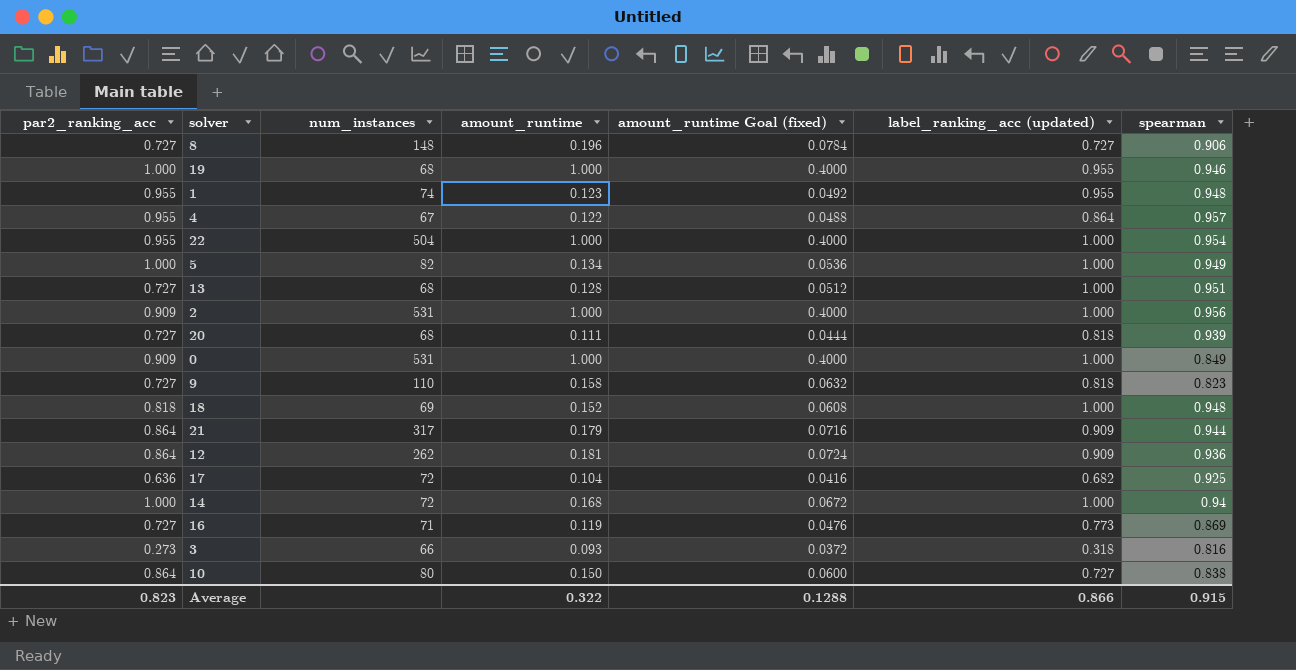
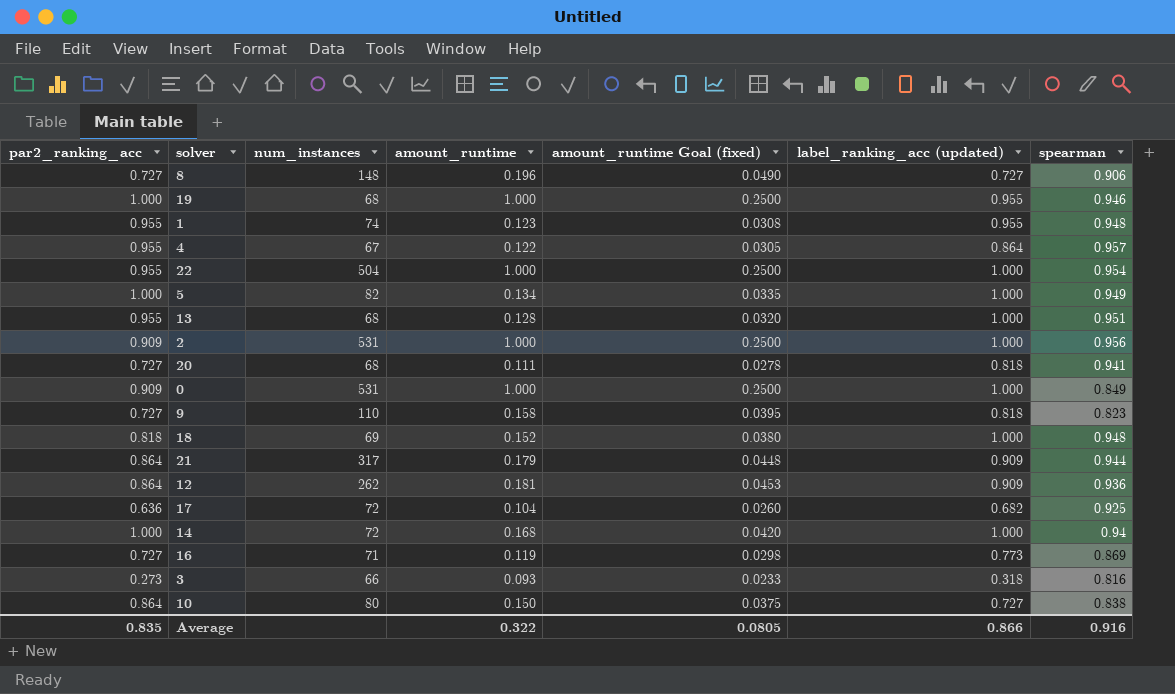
column amount_runtime Goal (fixed) | formula: [amount_runtime] * 0.4 -> [amount_runtime] * 0.25
13 | par2_ranking_acc: 0.727 -> 0.955
20 | spearman: 0.939 -> 0.941
Average | par2_ranking_acc: 0.823 -> 0.835
Average | amount_runtime Goal (fixed): 0.1288 -> 0.0805
Average | spearman: 0.915 -> 0.916

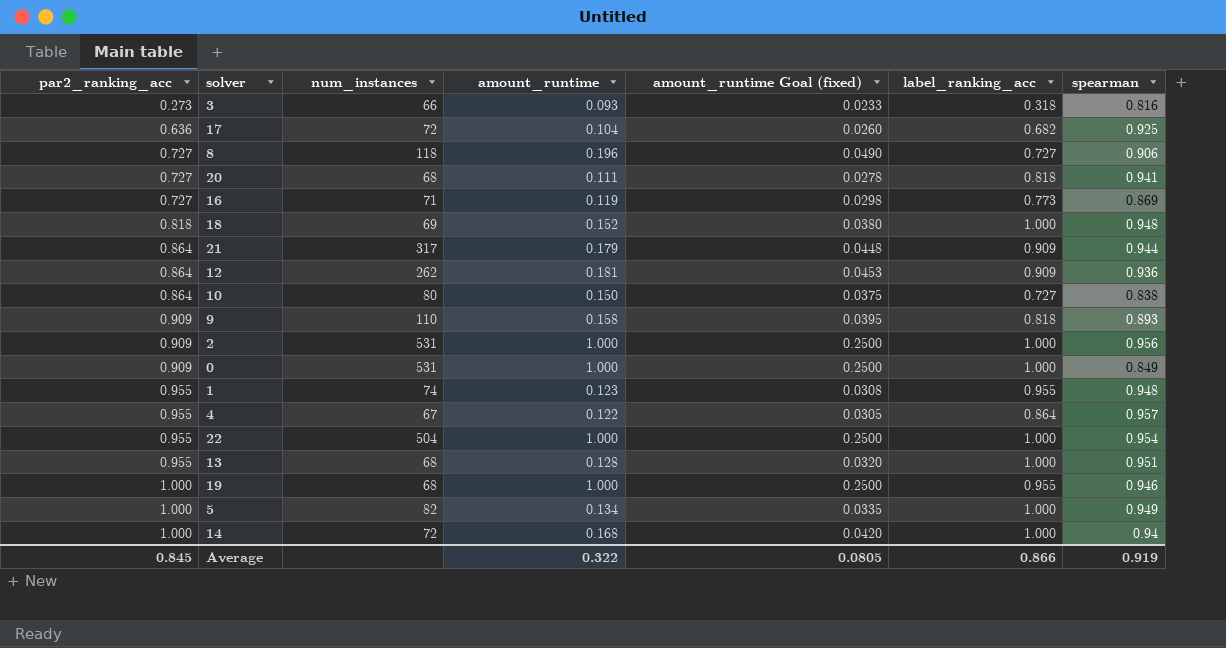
row order: none -> par2_ranking_acc ascending
column name: label_ranking_acc (updated) -> label_ranking_acc
8 | num_instances: 148 -> 118
9 | par2_ranking_acc: 0.727 -> 0.909
9 | spearman: 0.823 -> 0.893
Average | par2_ranking_acc: 0.835 -> 0.845
Average | spearman: 0.916 -> 0.919

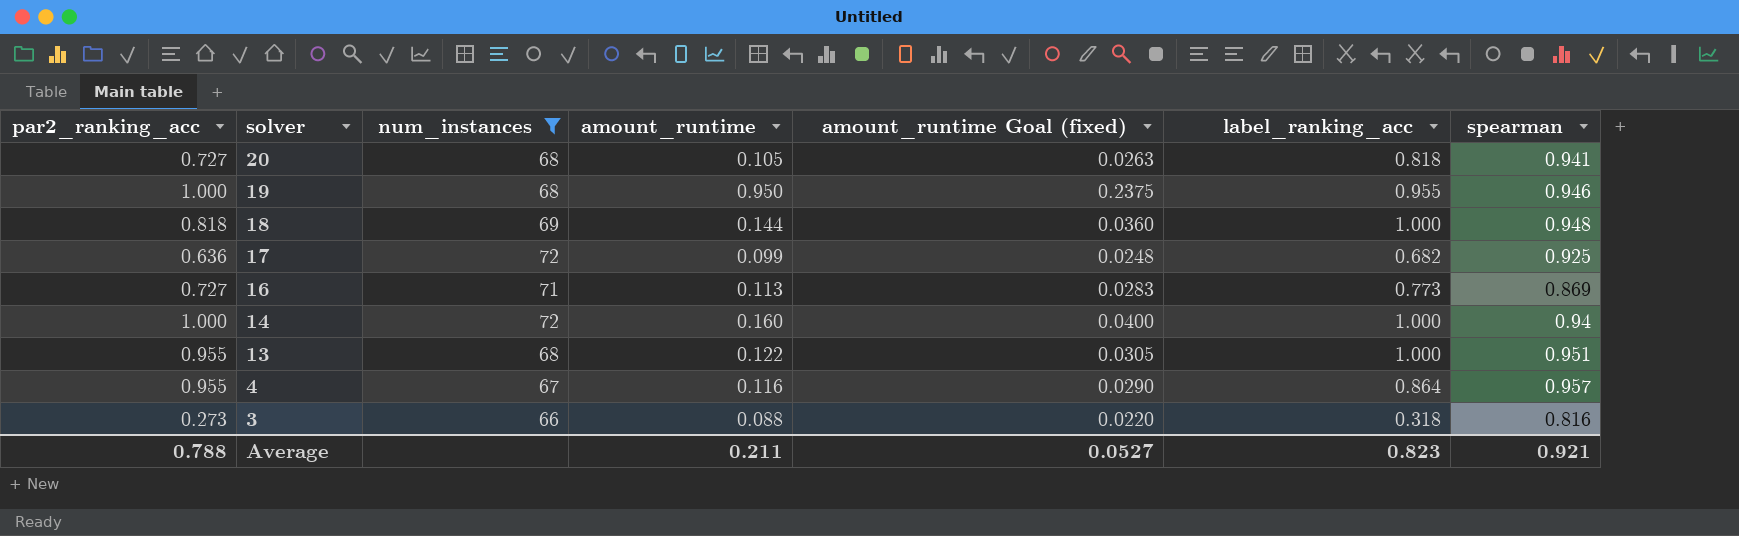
filter: none -> num_instances <= 72
row order: par2_ranking_acc ascending -> solver descending
20 | amount_runtime: 0.111 -> 0.105
20 | amount_runtime Goal (fixed): 0.0278 -> 0.0263
19 | amount_runtime: 1.000 -> 0.950
19 | amount_runtime Goal (fixed): 0.2500 -> 0.2375
18 | amount_runtime: 0.152 -> 0.144
18 | amount_runtime Goal (fixed): 0.0380 -> 0.0360
17 | amount_runtime: 0.104 -> 0.099
17 | amount_runtime Goal (fixed): 0.0260 -> 0.0248
16 | amount_runtime: 0.119 -> 0.113
16 | amount_runtime Goal (fixed): 0.0298 -> 0.0283
14 | amount_runtime: 0.168 -> 0.160
14 | amount_runtime Goal (fixed): 0.0420 -> 0.0400
13 | amount_runtime: 0.128 -> 0.122
13 | amount_runtime Goal (fixed): 0.0320 -> 0.0305
4 | amount_runtime: 0.122 -> 0.116
4 | amount_runtime Goal (fixed): 0.0305 -> 0.0290
3 | amount_runtime: 0.093 -> 0.088
3 | amount_runtime Goal (fixed): 0.0233 -> 0.0220
Average | par2_ranking_acc: 0.845 -> 0.788
Average | amount_runtime: 0.322 -> 0.211
Average | amount_runtime Goal (fixed): 0.0805 -> 0.0527
Average | label_ranking_acc: 0.866 -> 0.823
Average | spearman: 0.919 -> 0.921

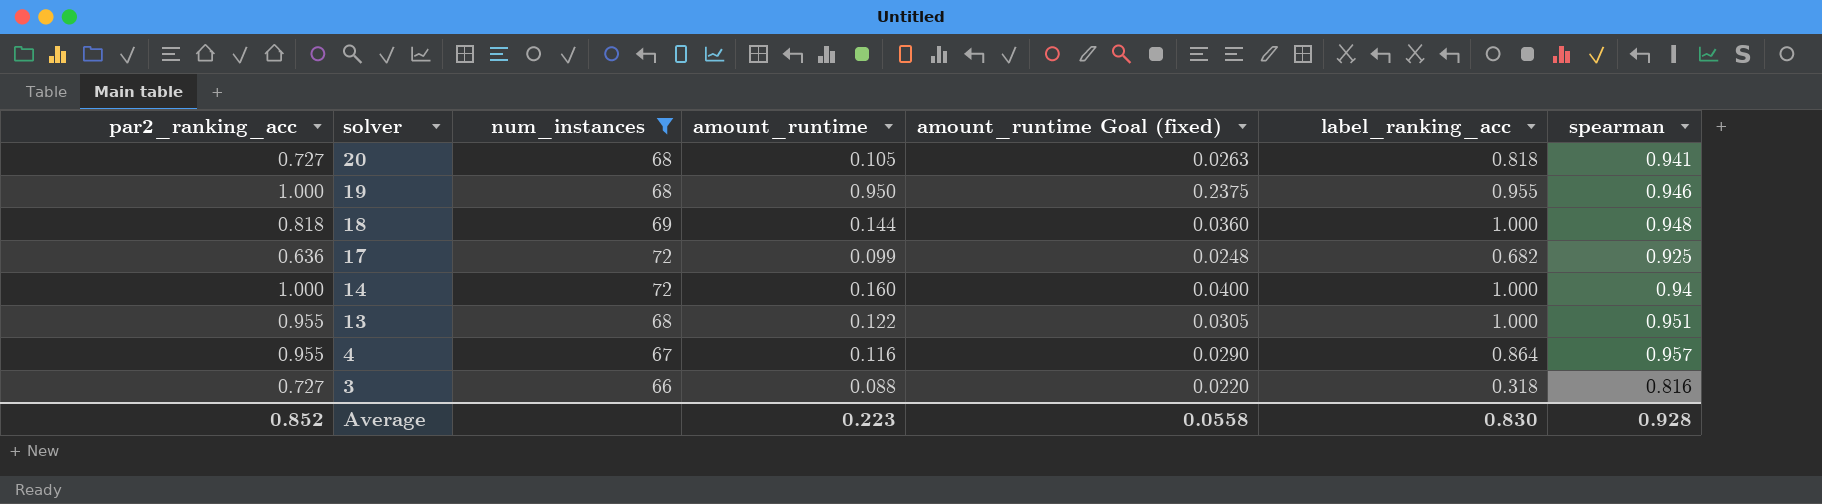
row 16: 0.727 | 71 | 0.113 | 0.0283 | 0.773 | 0.869 -> none
3 | par2_ranking_acc: 0.273 -> 0.727
Average | par2_ranking_acc: 0.788 -> 0.852
Average | amount_runtime: 0.211 -> 0.223
Average | amount_runtime Goal (fixed): 0.0527 -> 0.0558
Average | label_ranking_acc: 0.823 -> 0.830
Average | spearman: 0.921 -> 0.928

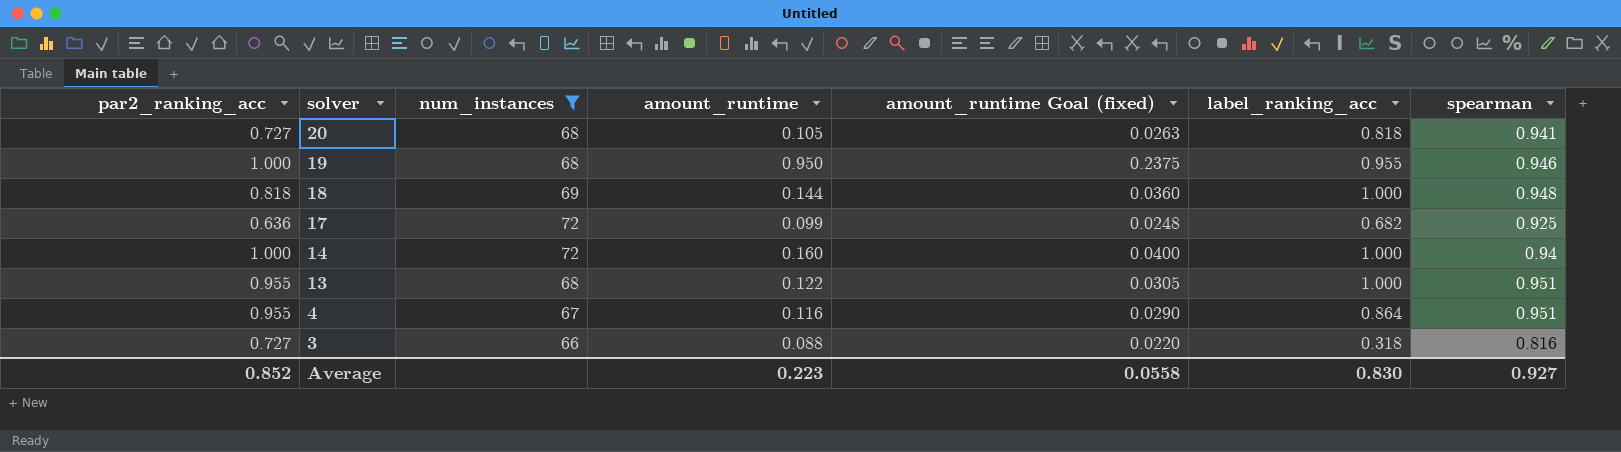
4 | spearman: 0.957 -> 0.951
Average | spearman: 0.928 -> 0.927

